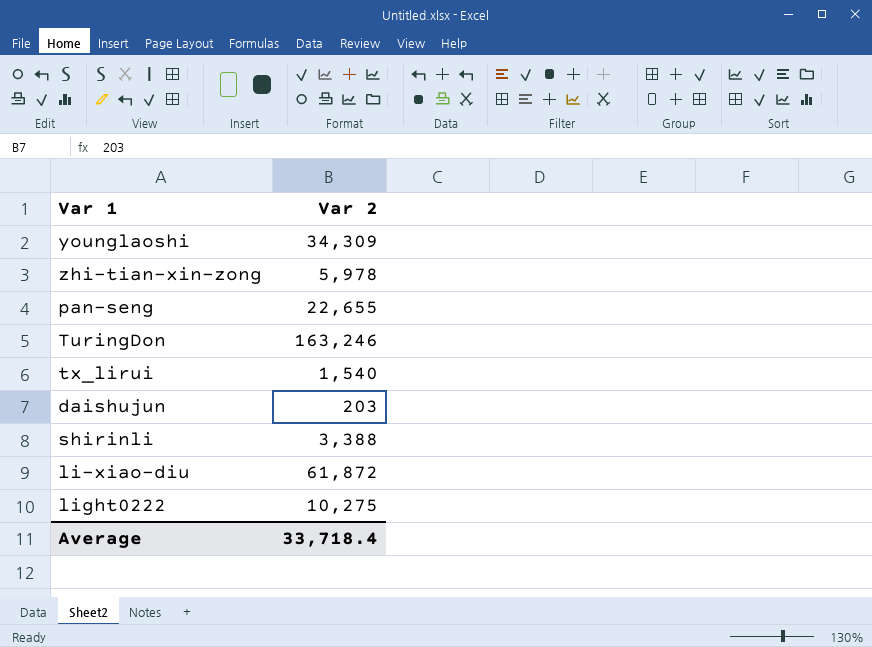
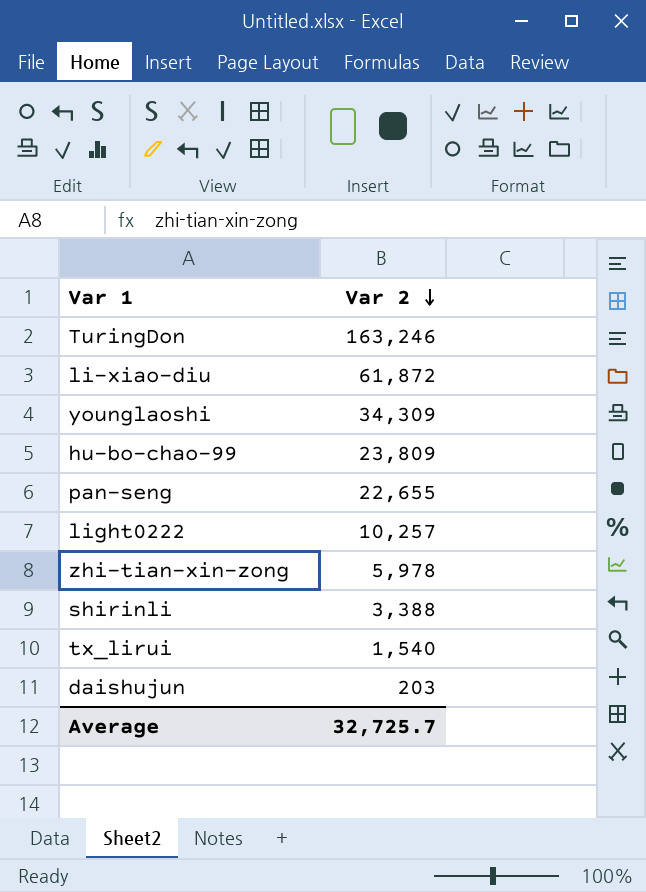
row order: none -> Var 2 descending
row hu-bo-chao-99: none -> 23,809
light0222 | Var 2: 10,275 -> 10,257
Average | Var 2: 33,718.4 -> 32,725.7

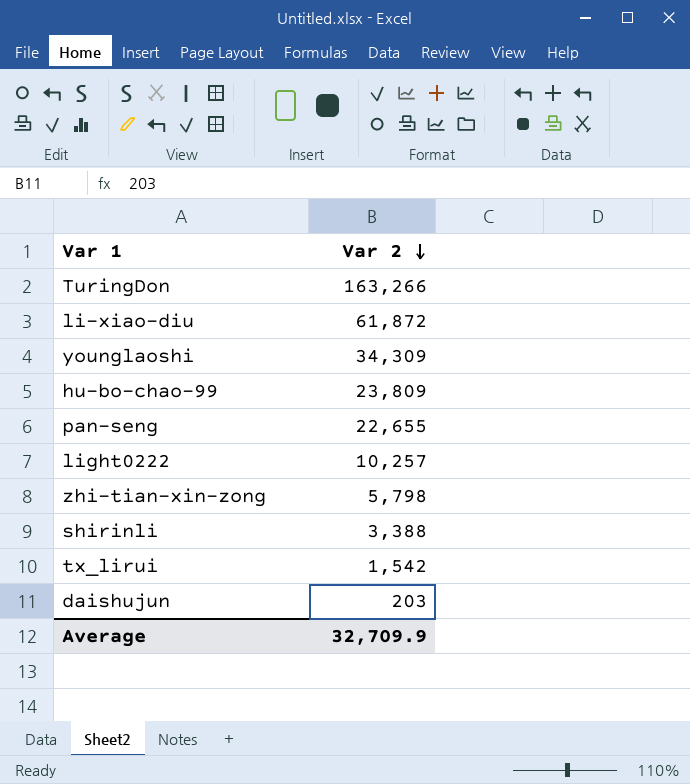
TuringDon | Var 2: 163,246 -> 163,266
zhi-tian-xin-zong | Var 2: 5,978 -> 5,798
tx_lirui | Var 2: 1,540 -> 1,542
Average | Var 2: 32,725.7 -> 32,709.9

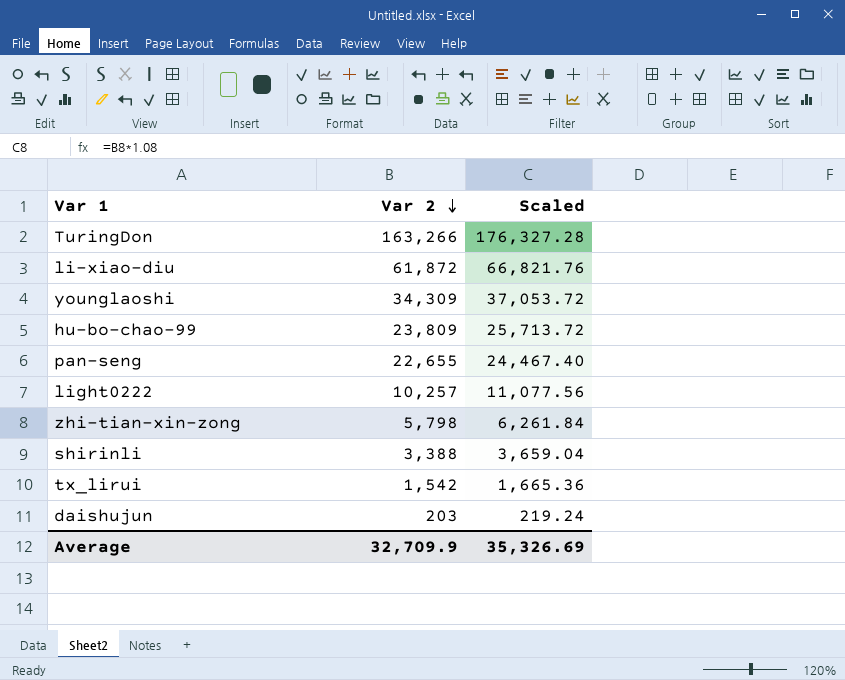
column Scaled | formula: none -> [Var 2] * 1.08

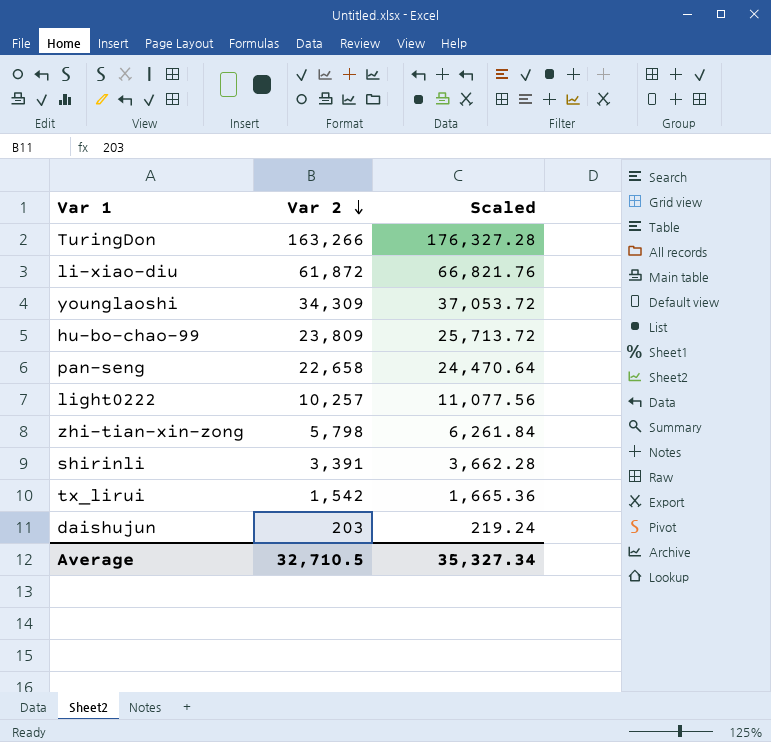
pan-seng | Var 2: 22,655 -> 22,658
pan-seng | Scaled: 24,467.40 -> 24,470.64
shirinli | Var 2: 3,388 -> 3,391
shirinli | Scaled: 3,659.04 -> 3,662.28
Average | Var 2: 32,709.9 -> 32,710.5
Average | Scaled: 35,326.69 -> 35,327.34

